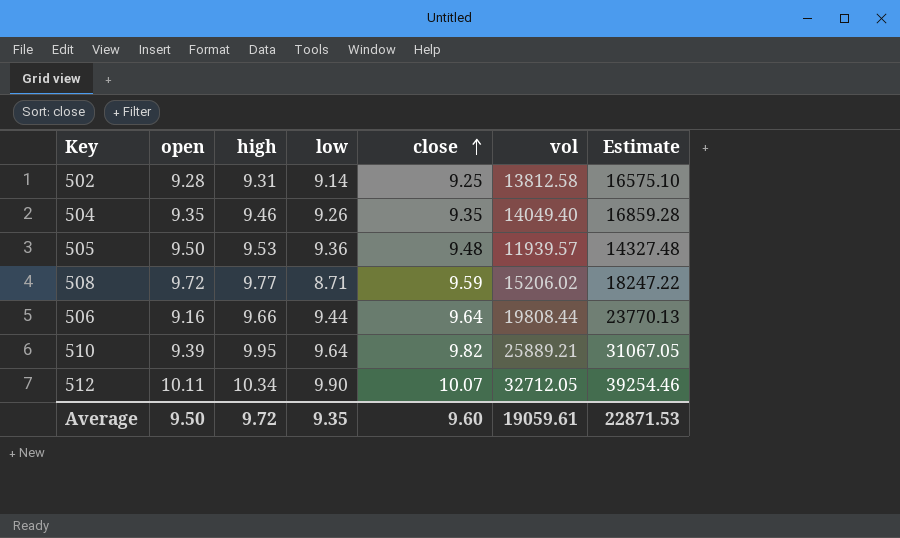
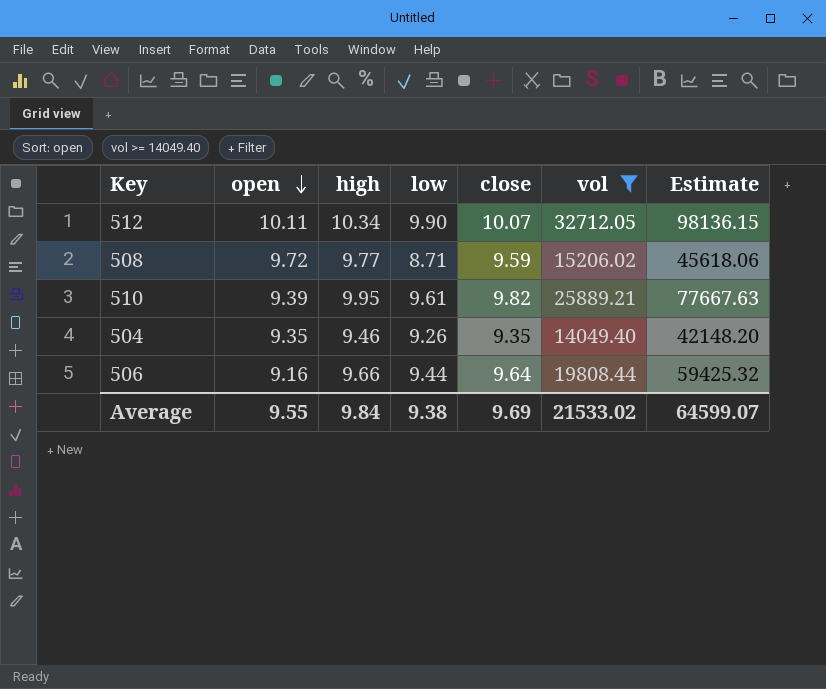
filter: none -> vol >= 14049.40
row order: close ascending -> open descending
column Estimate | formula: [vol] * 1.2 -> [vol] * 3
510 | low: 9.64 -> 9.61
Average | open: 9.50 -> 9.55
Average | high: 9.72 -> 9.84
Average | low: 9.35 -> 9.38
Average | close: 9.60 -> 9.69
Average | vol: 19059.61 -> 21533.02
Average | Estimate: 22871.53 -> 64599.07

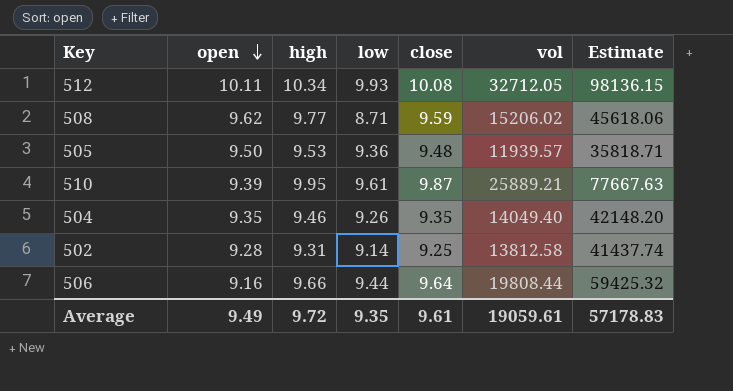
filter: vol >= 14049.40 -> none
512 | low: 9.90 -> 9.93
512 | close: 10.07 -> 10.08
508 | open: 9.72 -> 9.62
510 | close: 9.82 -> 9.87
Average | open: 9.55 -> 9.49
Average | high: 9.84 -> 9.72
Average | low: 9.38 -> 9.35
Average | close: 9.69 -> 9.61
Average | vol: 21533.02 -> 19059.61
Average | Estimate: 64599.07 -> 57178.83

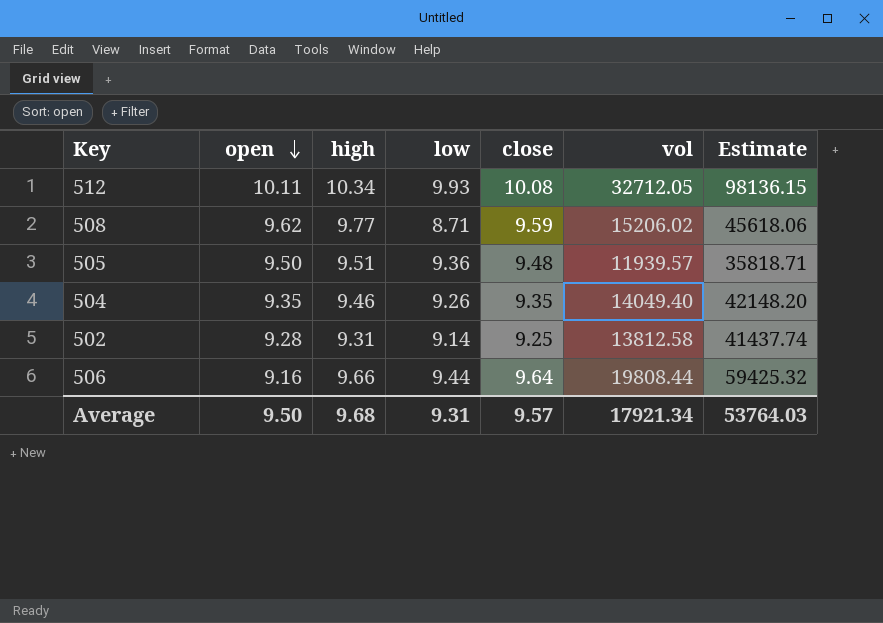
row 510: 9.39 | 9.95 | 9.61 | 9.87 | 25889.21 | 77667.63 -> none
505 | high: 9.53 -> 9.51
Average | open: 9.49 -> 9.50
Average | high: 9.72 -> 9.68
Average | low: 9.35 -> 9.31
Average | close: 9.61 -> 9.57
Average | vol: 19059.61 -> 17921.34
Average | Estimate: 57178.83 -> 53764.03

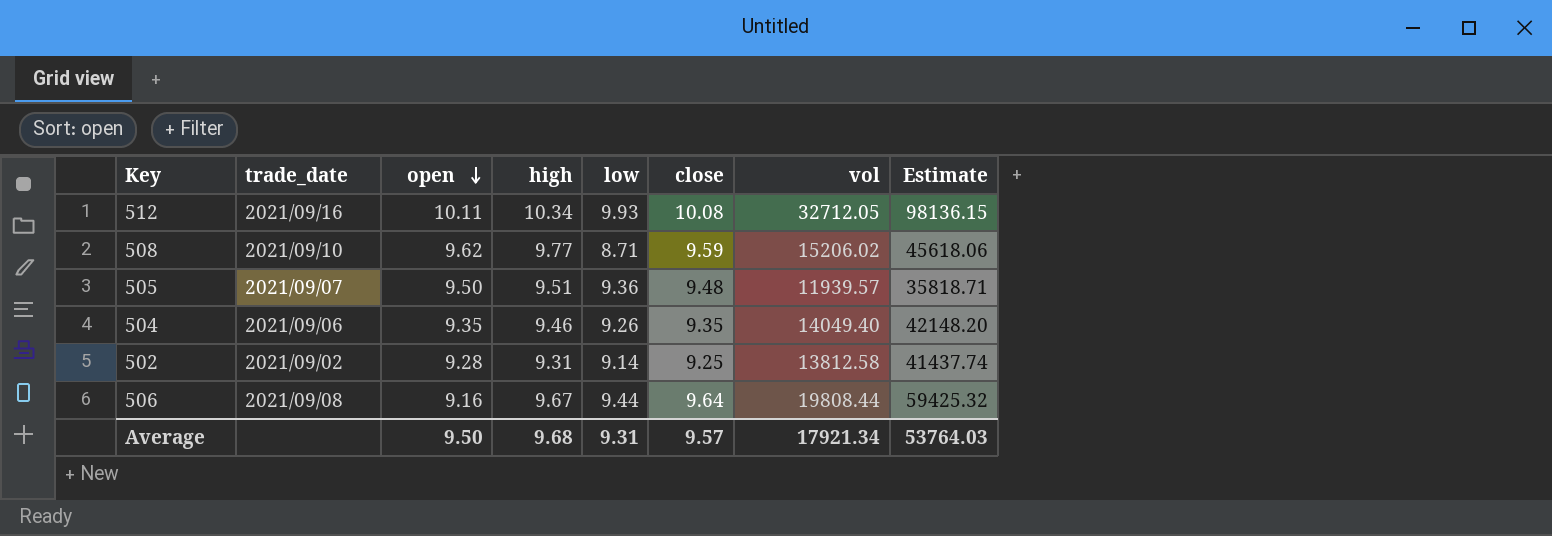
column trade_date | position: none -> 2
506 | high: 9.66 -> 9.67

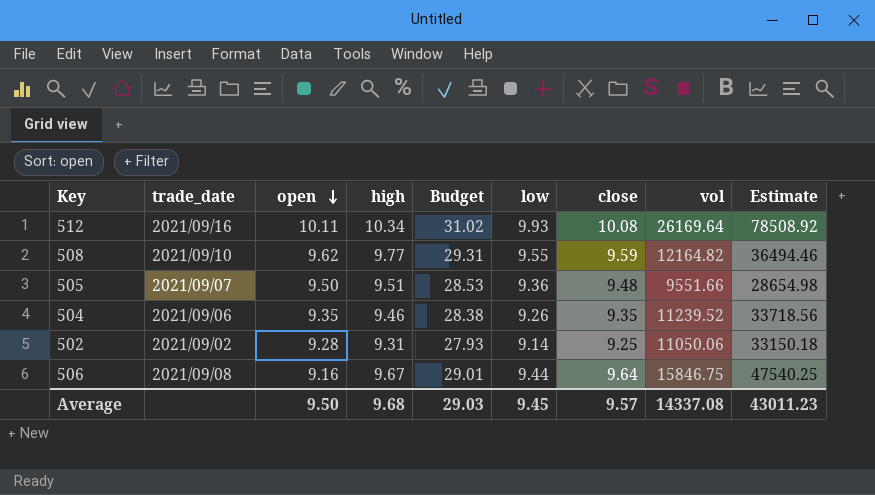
column Budget | formula: none -> [high] * 3
512 | vol: 32712.05 -> 26169.64
512 | Estimate: 98136.15 -> 78508.92
508 | low: 8.71 -> 9.55
508 | vol: 15206.02 -> 12164.82
508 | Estimate: 45618.06 -> 36494.46
505 | vol: 11939.57 -> 9551.66
505 | Estimate: 35818.71 -> 28654.98
504 | vol: 14049.40 -> 11239.52
504 | Estimate: 42148.20 -> 33718.56
502 | vol: 13812.58 -> 11050.06
502 | Estimate: 41437.74 -> 33150.18
506 | vol: 19808.44 -> 15846.75
506 | Estimate: 59425.32 -> 47540.25
Average | low: 9.31 -> 9.45
Average | vol: 17921.34 -> 14337.08
Average | Estimate: 53764.03 -> 43011.23

